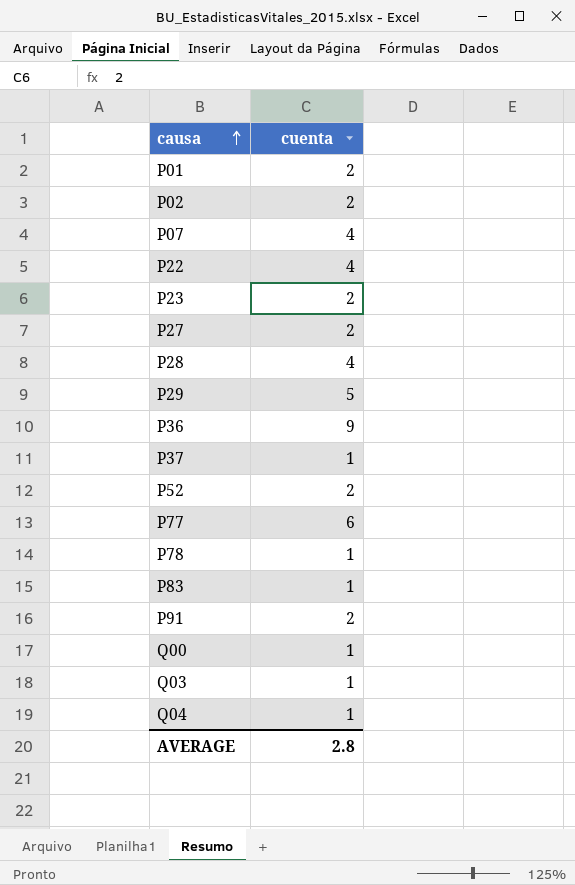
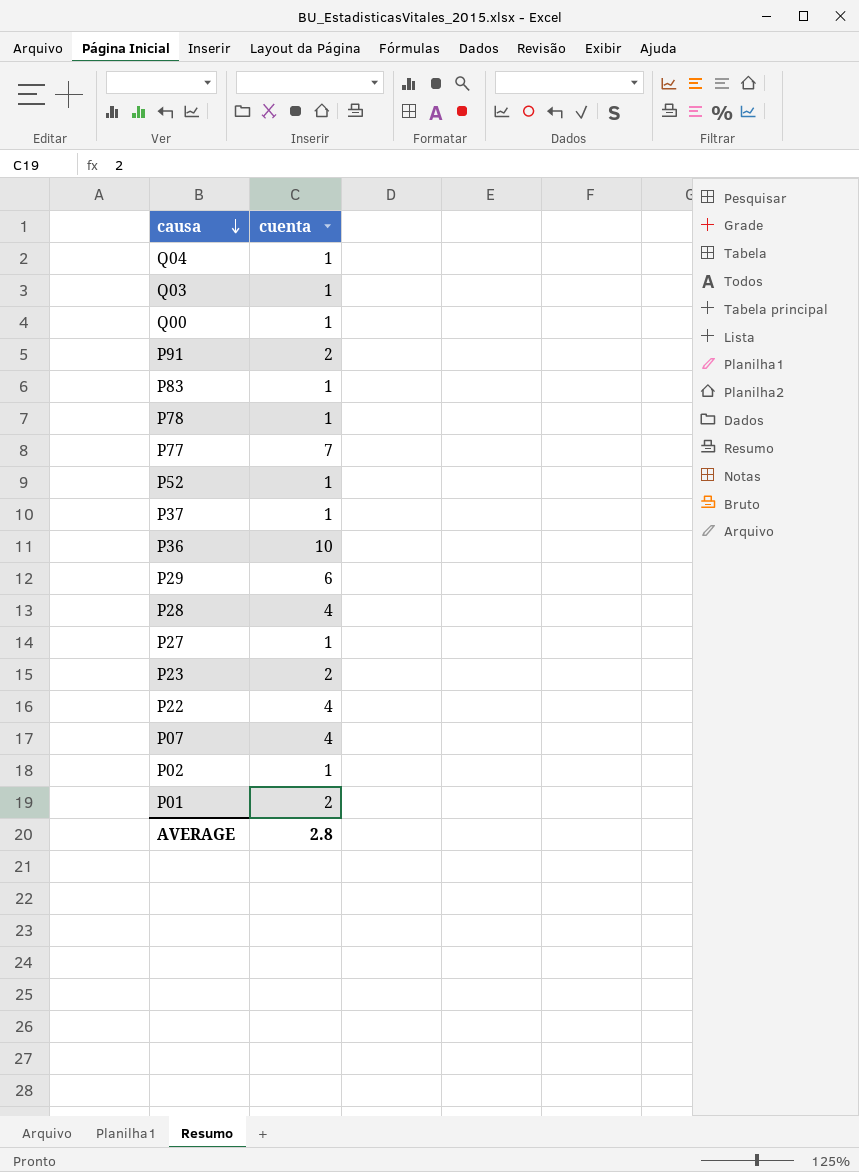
row order: causa ascending -> causa descending
P77 | cuenta: 6 -> 7
P52 | cuenta: 2 -> 1
P36 | cuenta: 9 -> 10
P29 | cuenta: 5 -> 6
P27 | cuenta: 2 -> 1
P02 | cuenta: 2 -> 1

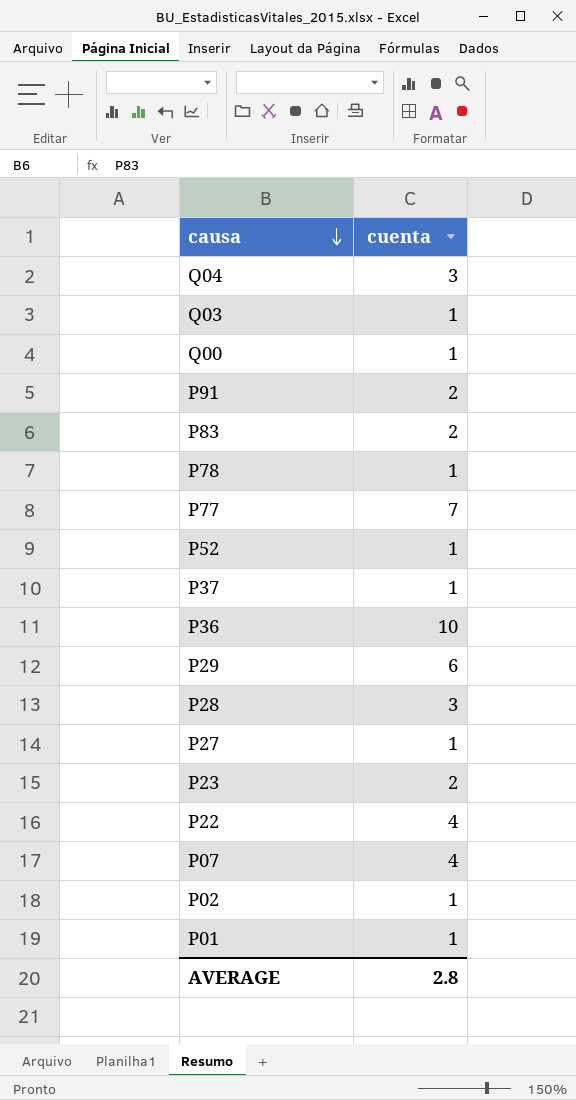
Q04 | cuenta: 1 -> 3
P83 | cuenta: 1 -> 2
P28 | cuenta: 4 -> 3
P01 | cuenta: 2 -> 1

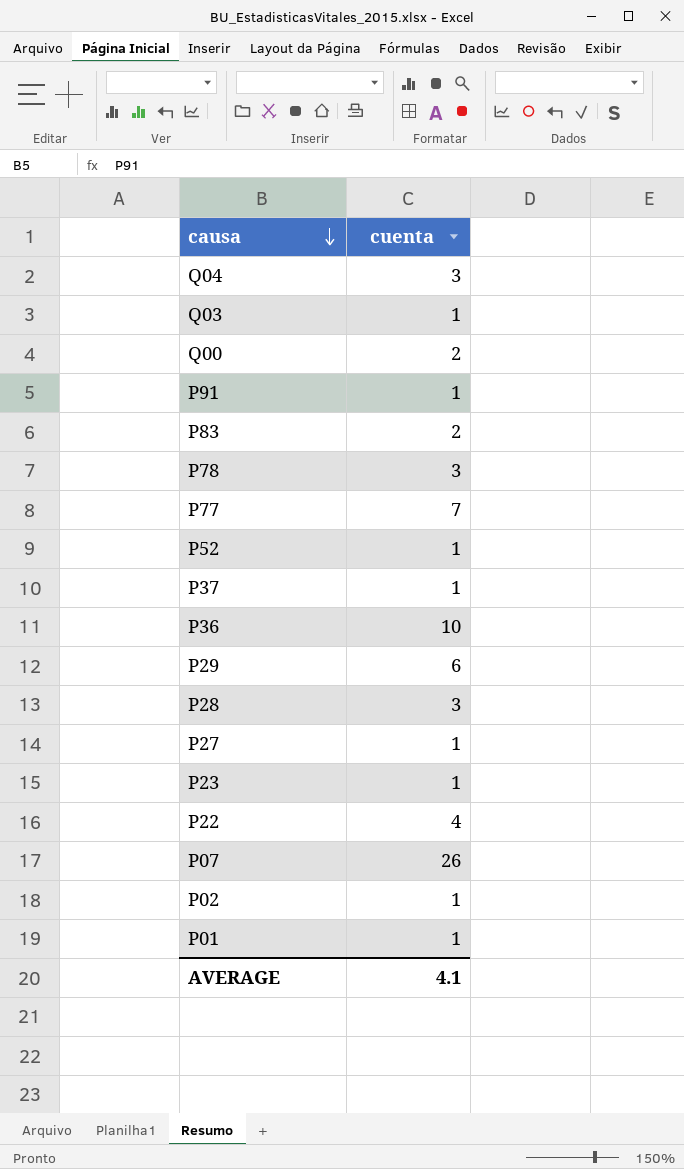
Q00 | cuenta: 1 -> 2
P91 | cuenta: 2 -> 1
P78 | cuenta: 1 -> 3
P23 | cuenta: 2 -> 1
P07 | cuenta: 4 -> 26
AVERAGE | cuenta: 2.8 -> 4.1

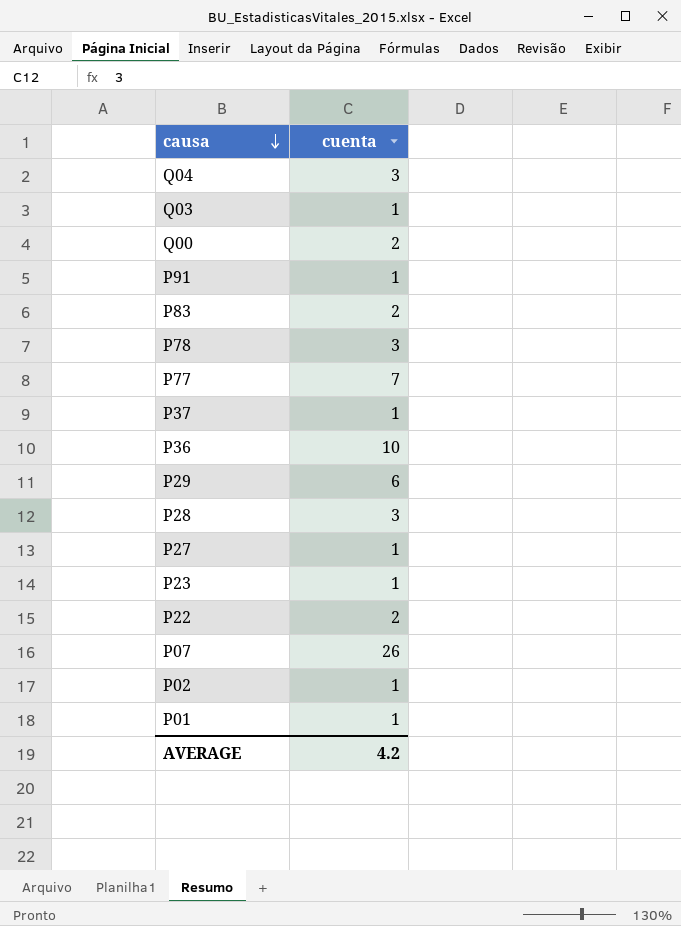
row P52: 1 -> none
P22 | cuenta: 4 -> 2
AVERAGE | cuenta: 4.1 -> 4.2

